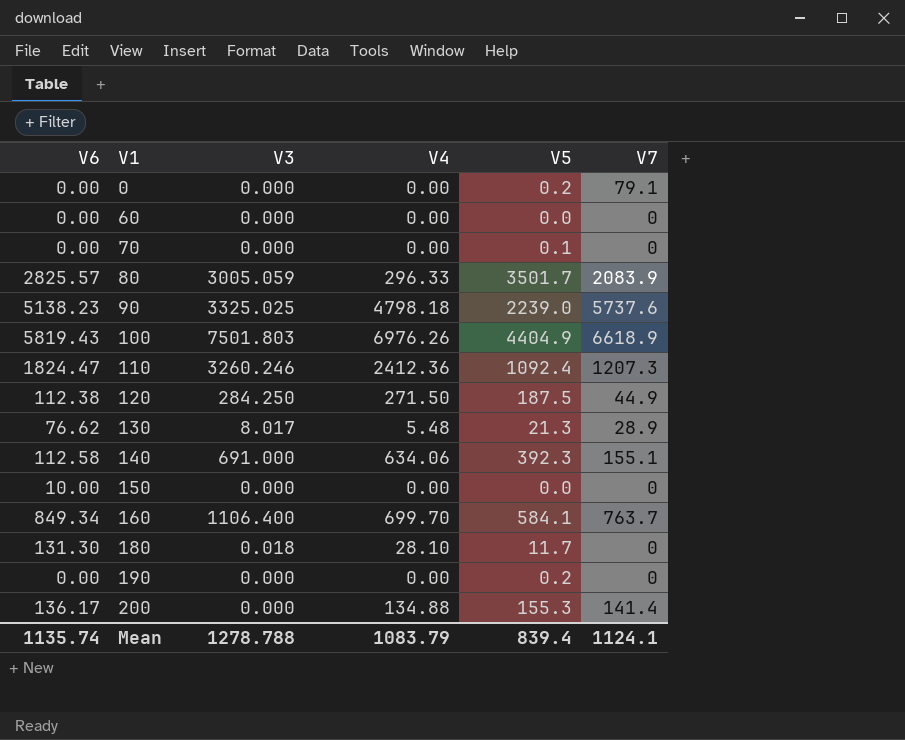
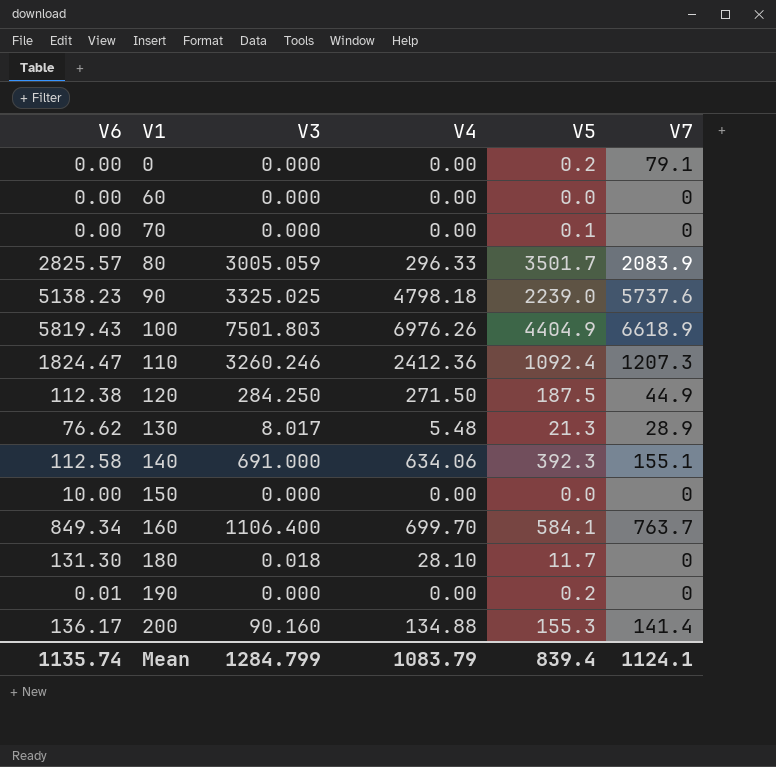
190 | V6: 0.00 -> 0.01
200 | V3: 0.000 -> 90.160
Mean | V3: 1278.788 -> 1284.799

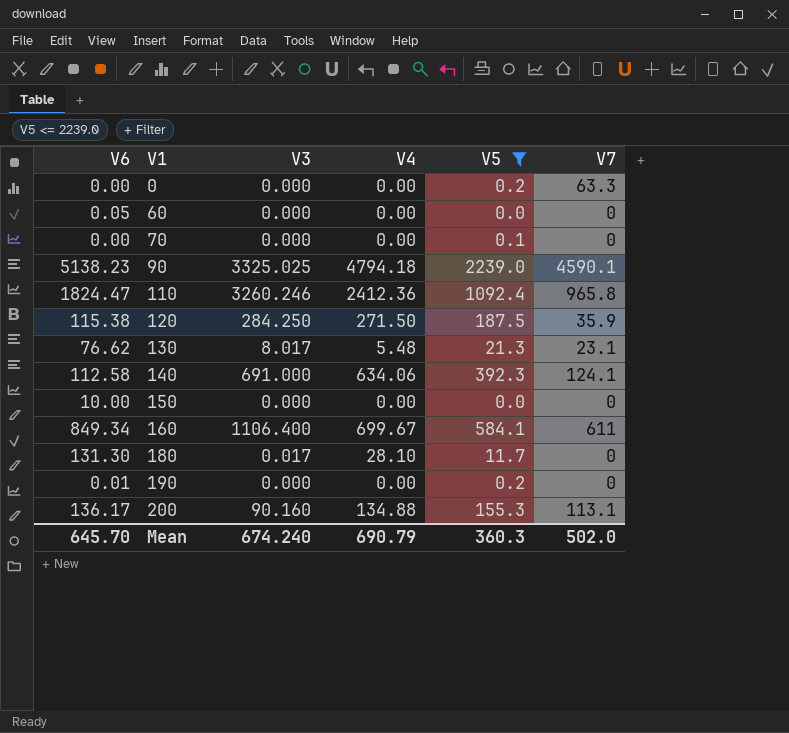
filter: none -> V5 <= 2239.0
0 | V7: 79.1 -> 63.3
60 | V6: 0.00 -> 0.05
90 | V4: 4798.18 -> 4794.18
90 | V7: 5737.6 -> 4590.1
110 | V7: 1207.3 -> 965.8
120 | V6: 112.38 -> 115.38
120 | V7: 44.9 -> 35.9
130 | V7: 28.9 -> 23.1
140 | V7: 155.1 -> 124.1
160 | V4: 699.70 -> 699.67
160 | V7: 763.7 -> 611
180 | V3: 0.018 -> 0.017
200 | V7: 141.4 -> 113.1
Mean | V6: 1135.74 -> 645.70
Mean | V3: 1284.799 -> 674.240
Mean | V4: 1083.79 -> 690.79
Mean | V5: 839.4 -> 360.3
Mean | V7: 1124.1 -> 502.0

